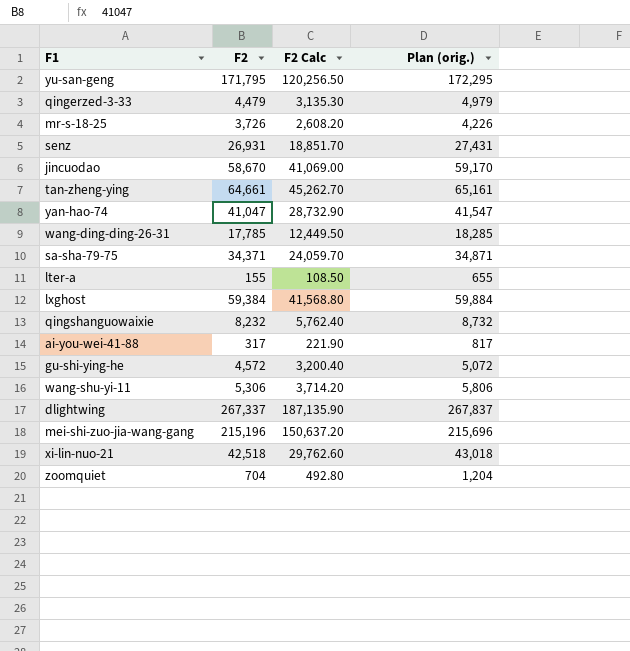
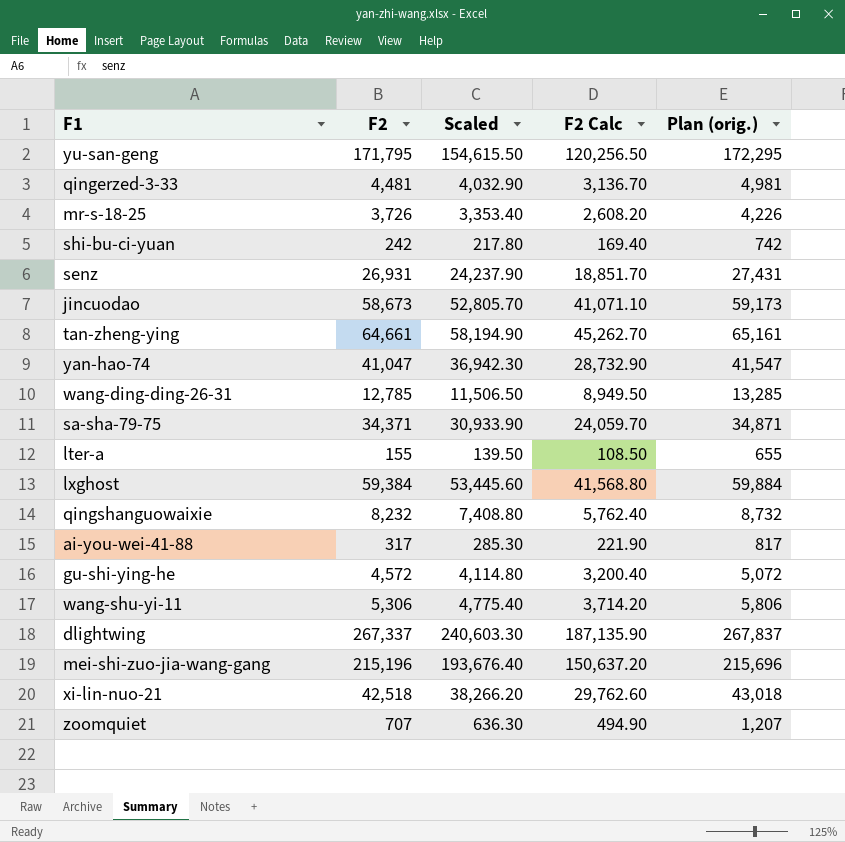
column Scaled | formula: none -> [F2] * 0.9
qingerzed-3-33 | F2: 4,479 -> 4,481
qingerzed-3-33 | F2 Calc: 3,135.30 -> 3,136.70
qingerzed-3-33 | Plan (orig.): 4,979 -> 4,981
row shi-bu-ci-yuan: none -> 242 | 217.80 | 169.40 | 742
jincuodao | F2: 58,670 -> 58,673
jincuodao | F2 Calc: 41,069.00 -> 41,071.10
jincuodao | Plan (orig.): 59,170 -> 59,173
wang-ding-ding-26-31 | F2: 17,785 -> 12,785
wang-ding-ding-26-31 | F2 Calc: 12,449.50 -> 8,949.50
wang-ding-ding-26-31 | Plan (orig.): 18,285 -> 13,285
zoomquiet | F2: 704 -> 707
zoomquiet | F2 Calc: 492.80 -> 494.90
zoomquiet | Plan (orig.): 1,204 -> 1,207

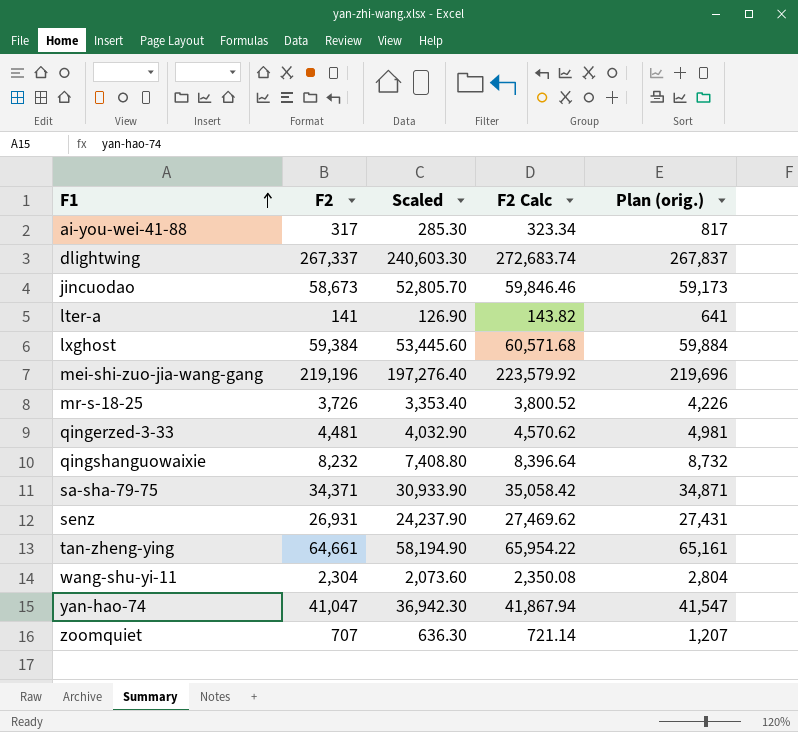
row order: none -> F1 ascending
column F2 Calc | formula: [F2] * 0.7 -> [F2] * 1.02
row yu-san-geng: 171,795 | 154,615.50 | 120,256.50 | 172,295 -> none
row shi-bu-ci-yuan: 242 | 217.80 | 169.40 | 742 -> none
row wang-ding-ding-26-31: 12,785 | 11,506.50 | 8,949.50 | 13,285 -> none
row gu-shi-ying-he: 4,572 | 4,114.80 | 3,200.40 | 5,072 -> none
row xi-lin-nuo-21: 42,518 | 38,266.20 | 29,762.60 | 43,018 -> none
lter-a | F2: 155 -> 141
lter-a | Scaled: 139.50 -> 126.90
lter-a | Plan (orig.): 655 -> 641
mei-shi-zuo-jia-wang-gang | F2: 215,196 -> 219,196
mei-shi-zuo-jia-wang-gang | Scaled: 193,676.40 -> 197,276.40
mei-shi-zuo-jia-wang-gang | Plan (orig.): 215,696 -> 219,696
wang-shu-yi-11 | F2: 5,306 -> 2,304
wang-shu-yi-11 | Scaled: 4,775.40 -> 2,073.60
wang-shu-yi-11 | Plan (orig.): 5,806 -> 2,804

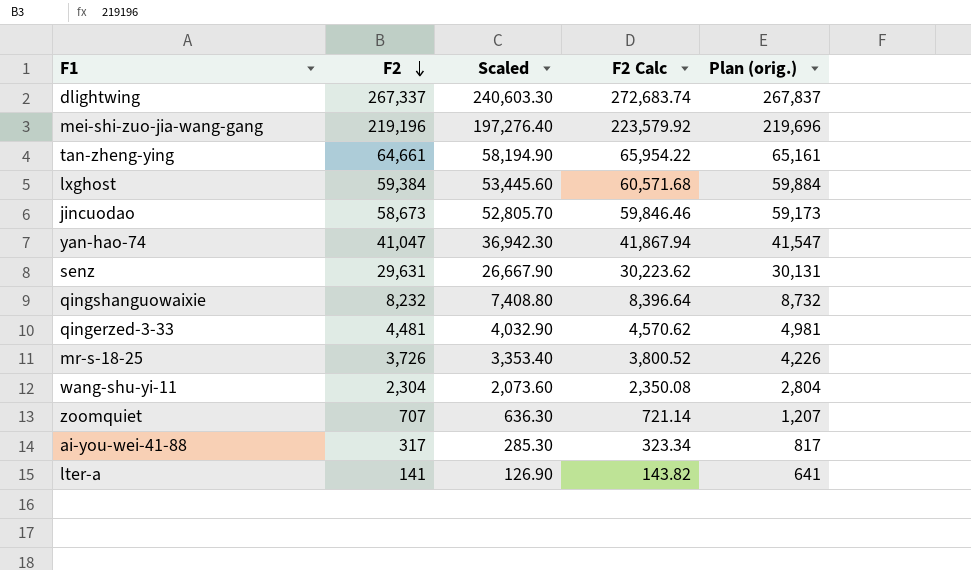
row order: F1 ascending -> F2 descending
row sa-sha-79-75: 34,371 | 30,933.90 | 35,058.42 | 34,871 -> none
senz | F2: 26,931 -> 29,631
senz | Scaled: 24,237.90 -> 26,667.90
senz | F2 Calc: 27,469.62 -> 30,223.62
senz | Plan (orig.): 27,431 -> 30,131

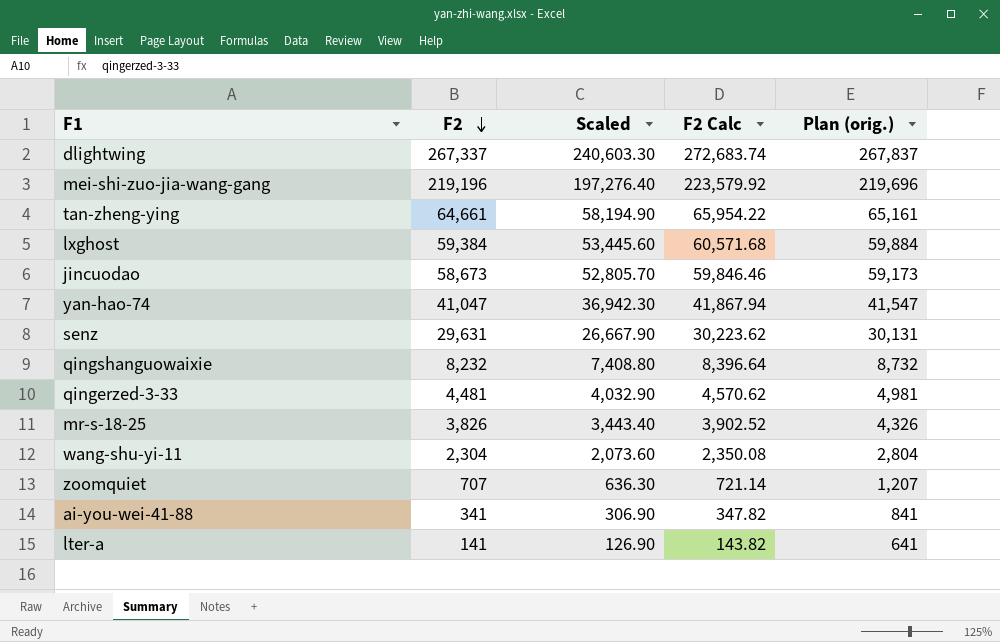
mr-s-18-25 | F2: 3,726 -> 3,826
mr-s-18-25 | Scaled: 3,353.40 -> 3,443.40
mr-s-18-25 | F2 Calc: 3,800.52 -> 3,902.52
mr-s-18-25 | Plan (orig.): 4,226 -> 4,326
ai-you-wei-41-88 | F2: 317 -> 341
ai-you-wei-41-88 | Scaled: 285.30 -> 306.90
ai-you-wei-41-88 | F2 Calc: 323.34 -> 347.82
ai-you-wei-41-88 | Plan (orig.): 817 -> 841

